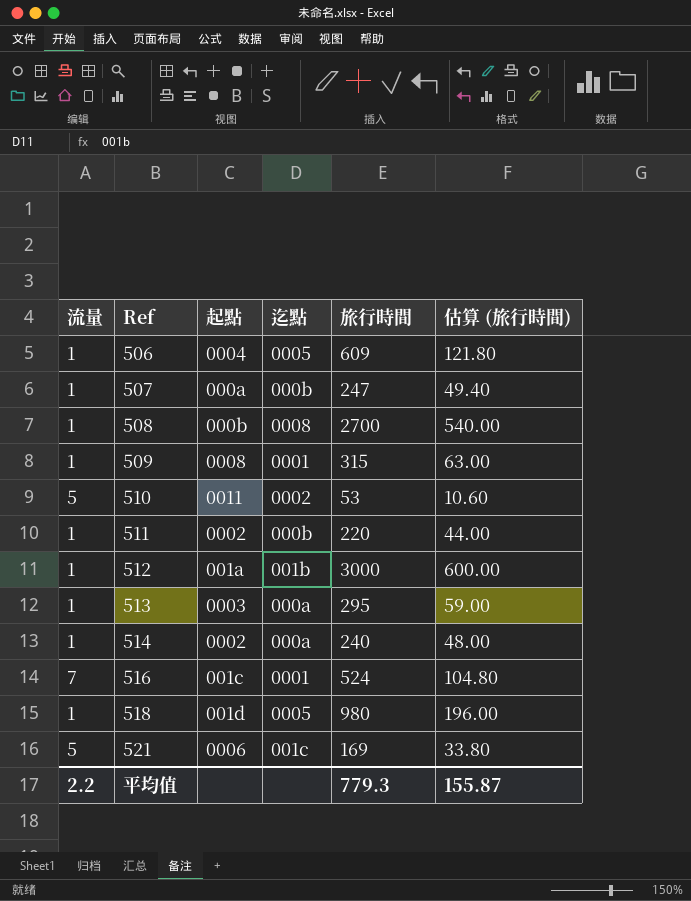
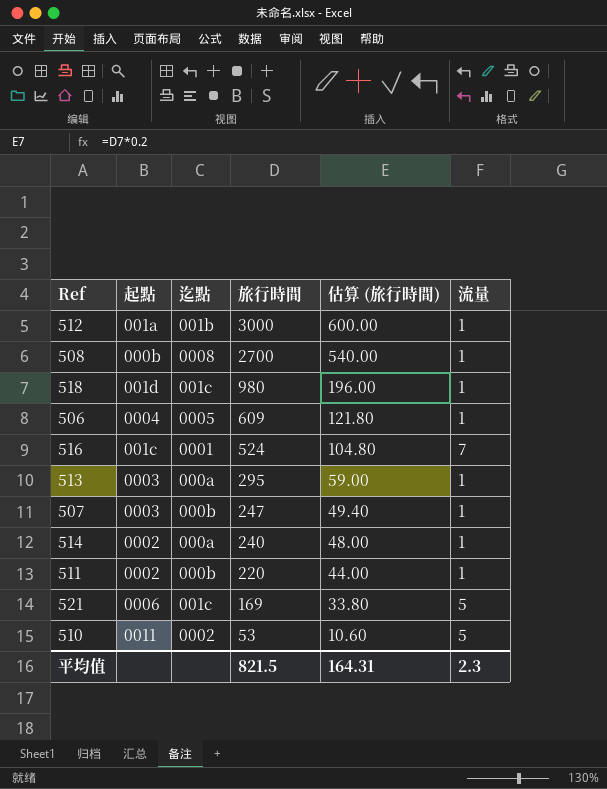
row order: Ref ascending -> 旅行時間 descending
column 流量 | position: 1 -> 6
row 509: 1 | 0008 | 0001 | 315 | 63.00 -> none
518 | 迄點: 0005 -> 001c
507 | 起點: 000a -> 0003
平均值 | 旅行時間: 779.3 -> 821.5
平均值 | 估算 (旅行時間): 155.87 -> 164.31
平均值 | 流量: 2.2 -> 2.3

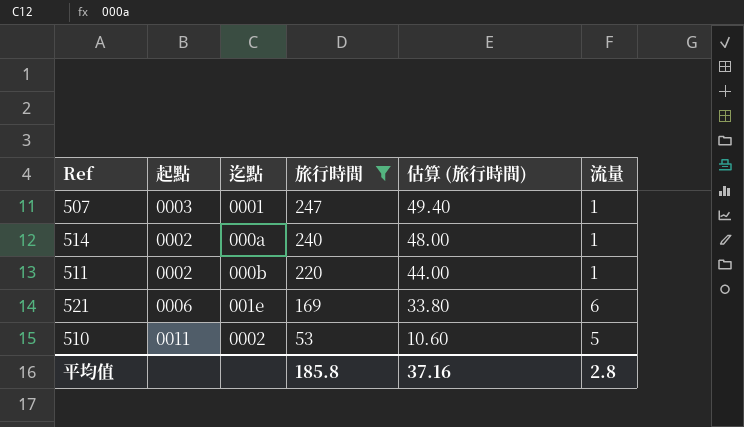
filter: none -> 旅行時間 <= 247
507 | 迄點: 000b -> 0001
521 | 迄點: 001c -> 001e
521 | 流量: 5 -> 6
平均值 | 旅行時間: 821.5 -> 185.8
平均值 | 估算 (旅行時間): 164.31 -> 37.16
平均值 | 流量: 2.3 -> 2.8

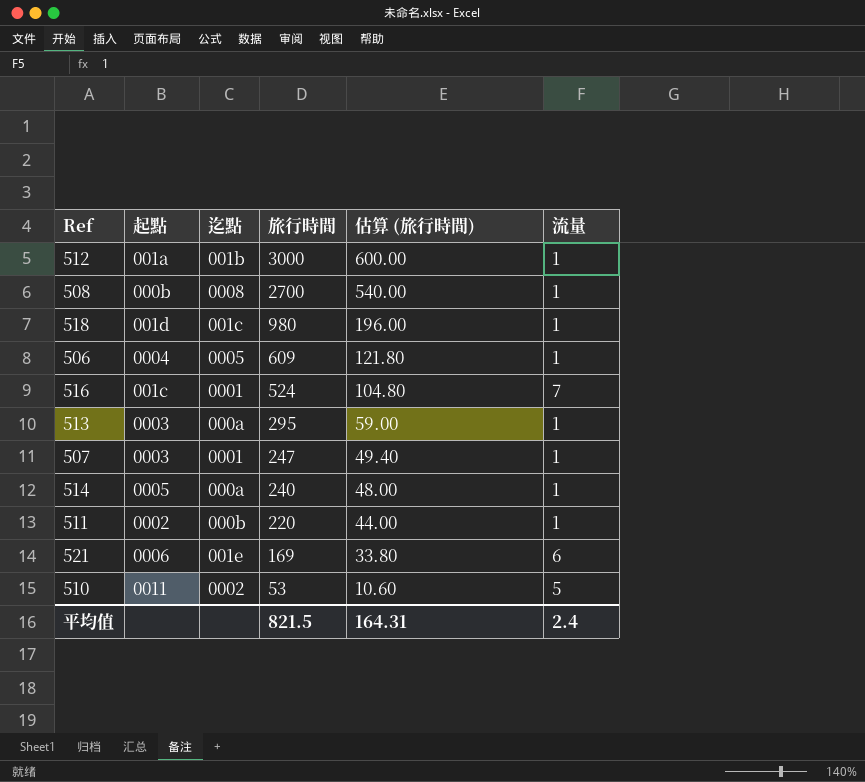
filter: 旅行時間 <= 247 -> none
514 | 起點: 0002 -> 0005
平均值 | 旅行時間: 185.8 -> 821.5
平均值 | 估算 (旅行時間): 37.16 -> 164.31
平均值 | 流量: 2.8 -> 2.4

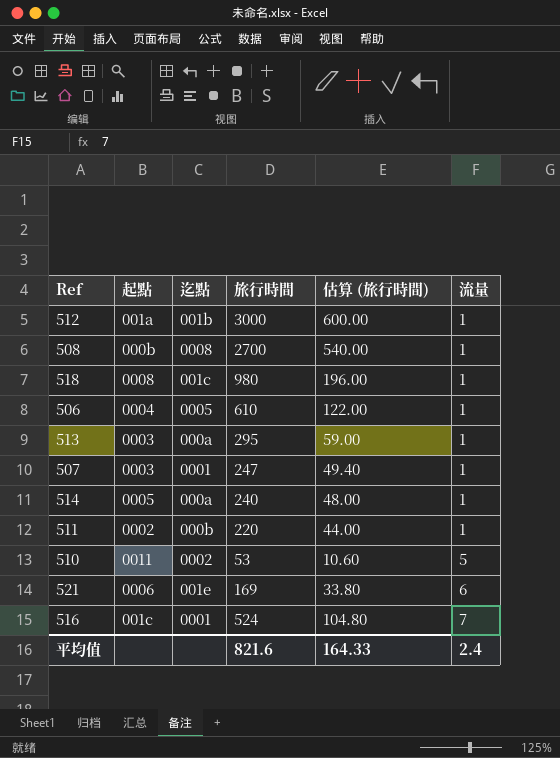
row order: 旅行時間 descending -> 流量 ascending
518 | 起點: 001d -> 0008
506 | 旅行時間: 609 -> 610
506 | 估算 (旅行時間): 121.80 -> 122.00
平均值 | 旅行時間: 821.5 -> 821.6
平均值 | 估算 (旅行時間): 164.31 -> 164.33

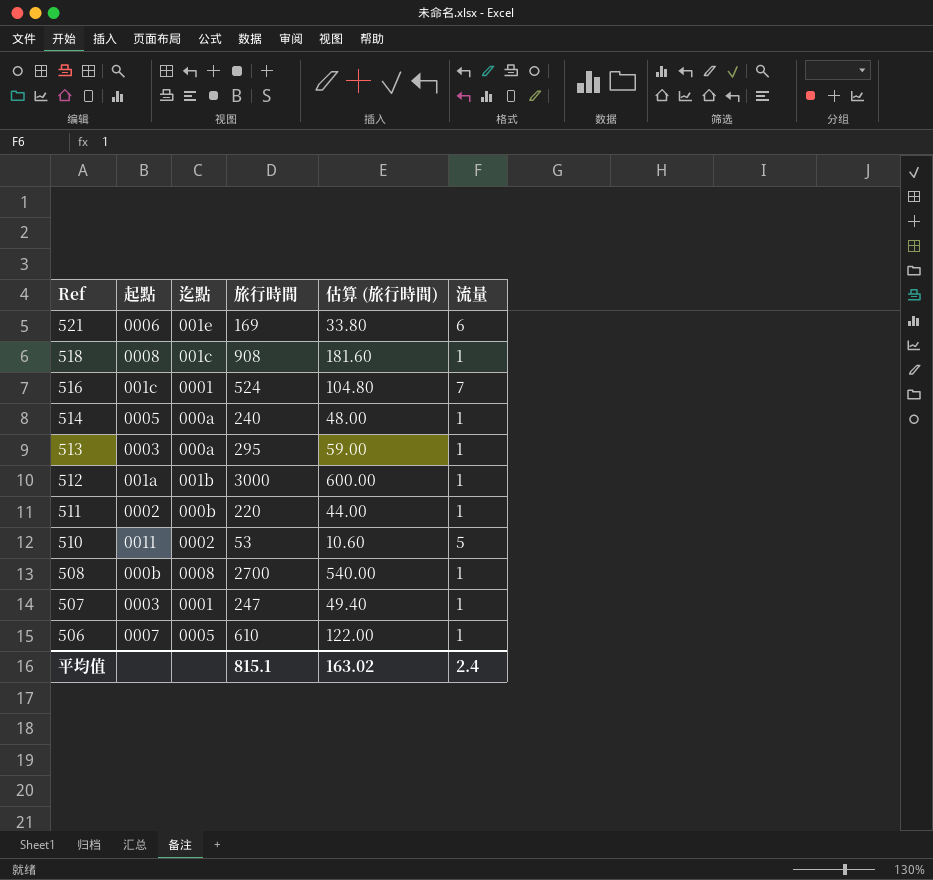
row order: 流量 ascending -> Ref descending
518 | 旅行時間: 980 -> 908
518 | 估算 (旅行時間): 196.00 -> 181.60
506 | 起點: 0004 -> 0007
平均值 | 旅行時間: 821.6 -> 815.1
平均值 | 估算 (旅行時間): 164.33 -> 163.02

